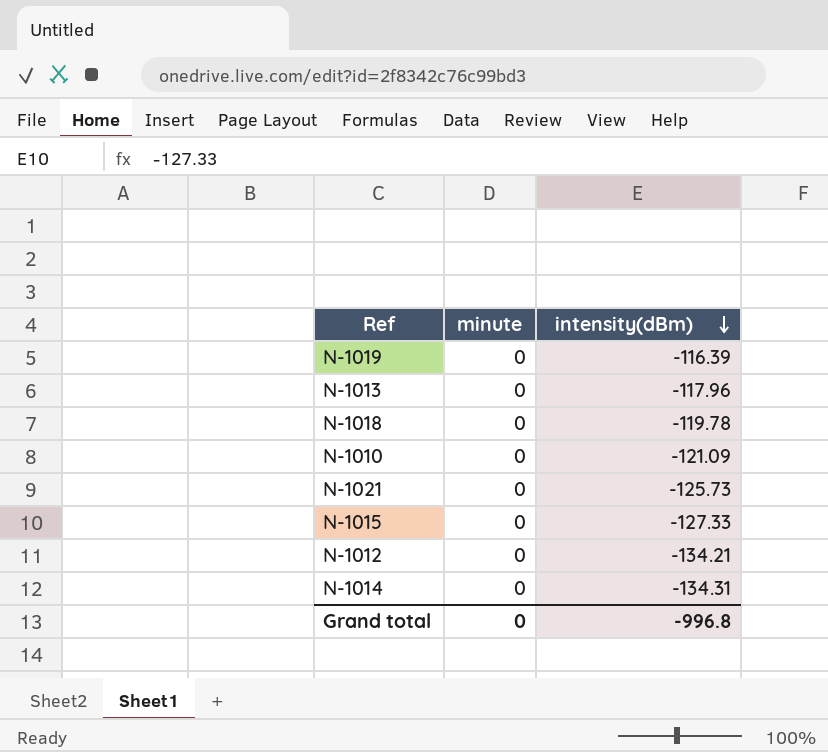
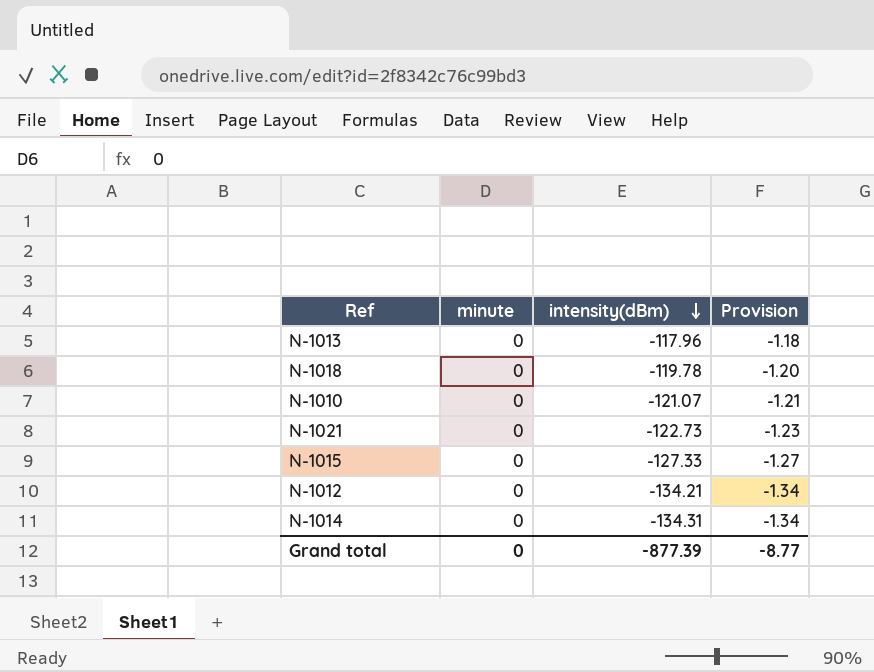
column Provision | formula: none -> [intensity(dBm)] * 0.01
row N-1019: 0 | -116.39 -> none
N-1010 | intensity(dBm): -121.09 -> -121.07
N-1021 | intensity(dBm): -125.73 -> -122.73
Grand total | intensity(dBm): -996.8 -> -877.39

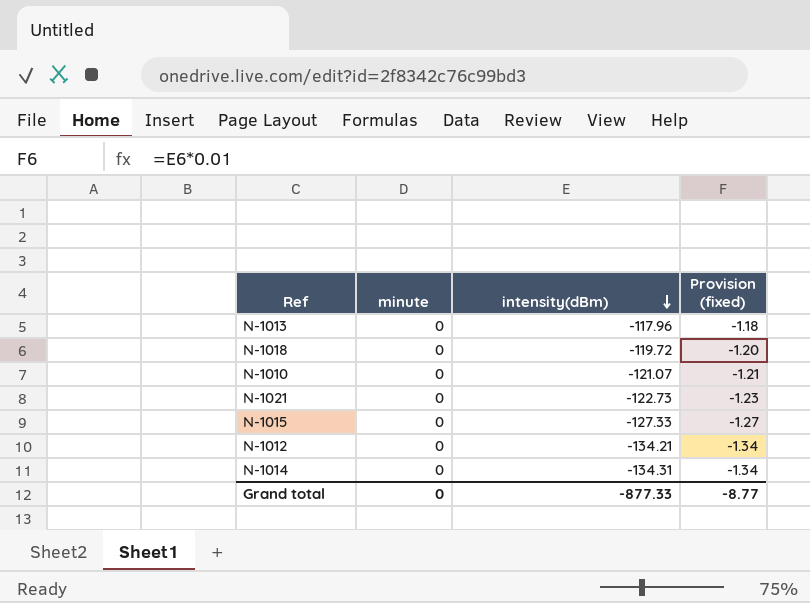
column name: Provision -> Provision (fixed)
N-1018 | intensity(dBm): -119.78 -> -119.72
Grand total | intensity(dBm): -877.39 -> -877.33

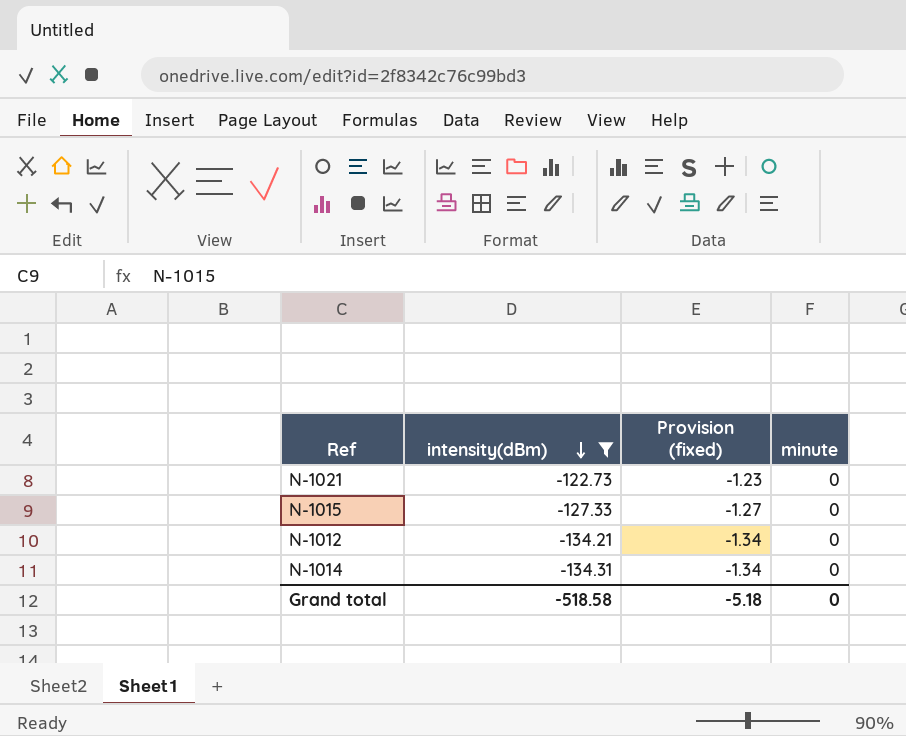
filter: none -> intensity(dBm) <= -122.73
column minute | position: 2 -> 4
Grand total | intensity(dBm): -877.33 -> -518.58
Grand total | Provision (fixed): -8.77 -> -5.18

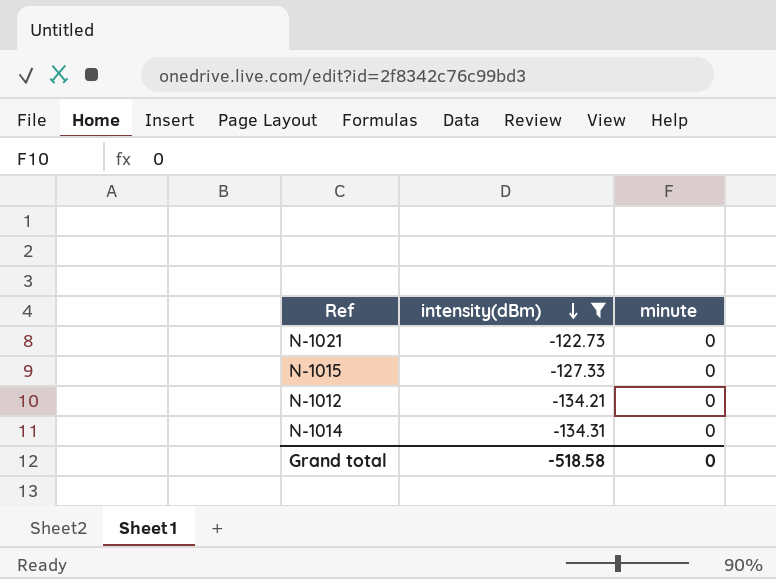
column Provision (fixed) | formula: [intensity(dBm)] * 0.01 -> none

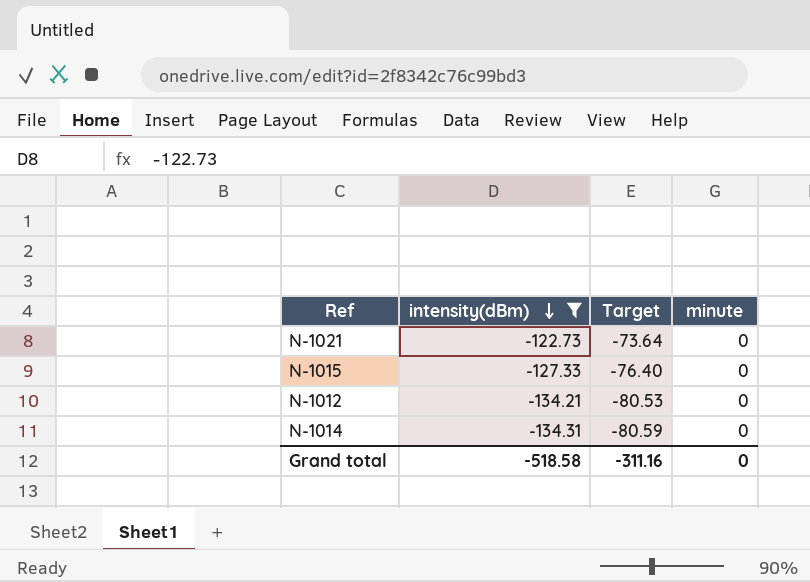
column Target | formula: none -> [intensity(dBm)] * 0.6

